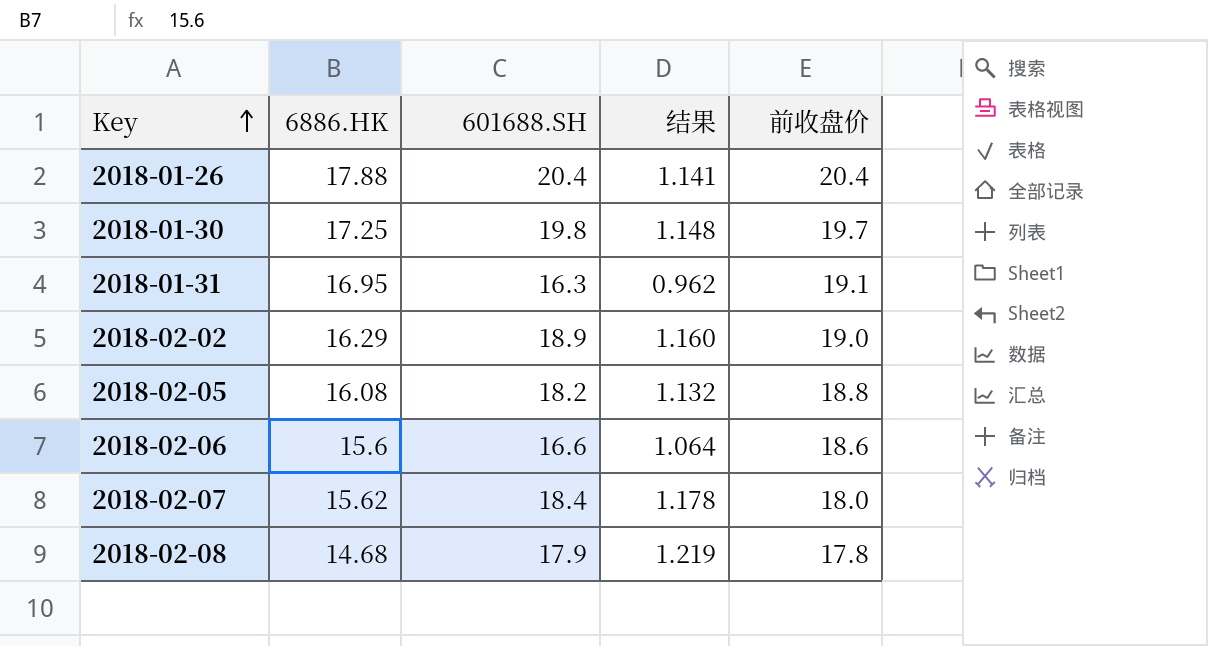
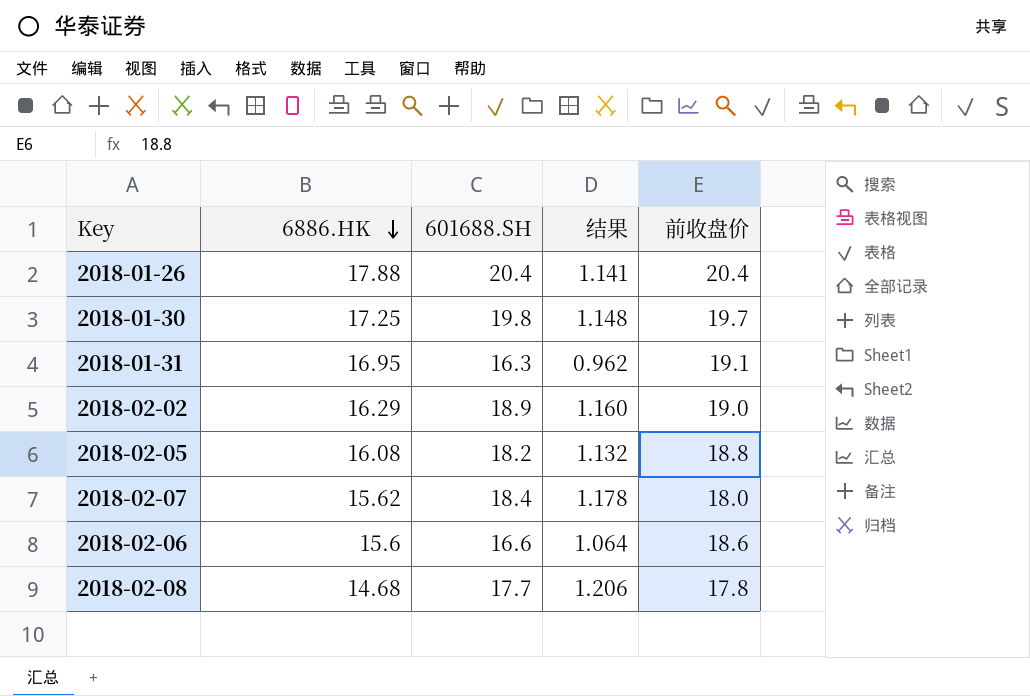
row order: Key ascending -> 6886.HK descending
2018-02-08 | 601688.SH: 17.9 -> 17.7
2018-02-08 | 结果: 1.219 -> 1.206

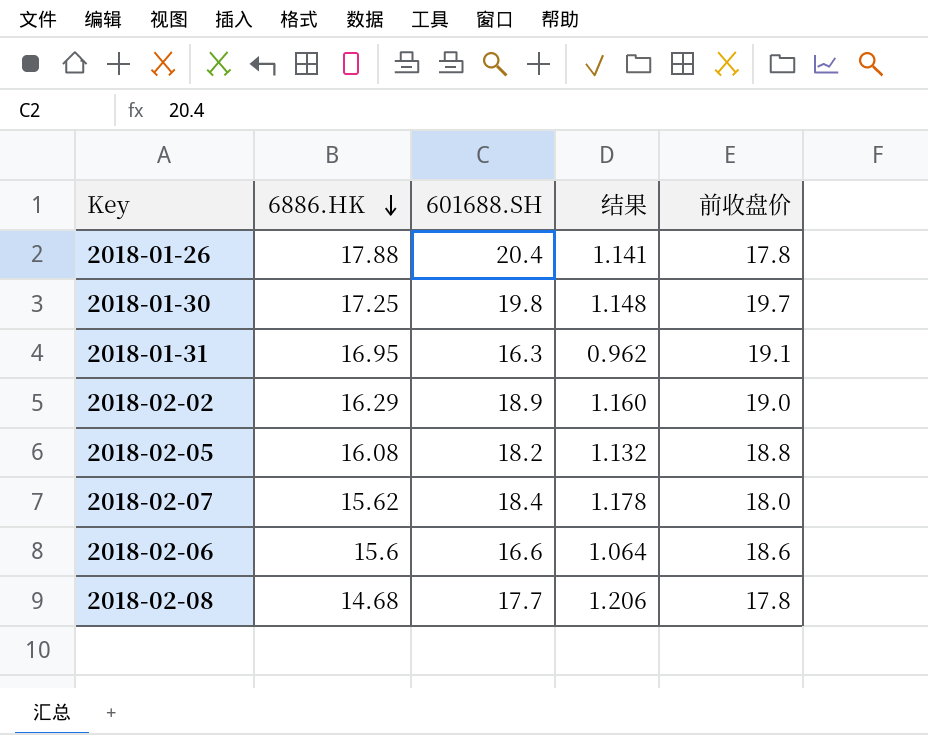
2018-01-26 | 前收盘价: 20.4 -> 17.8

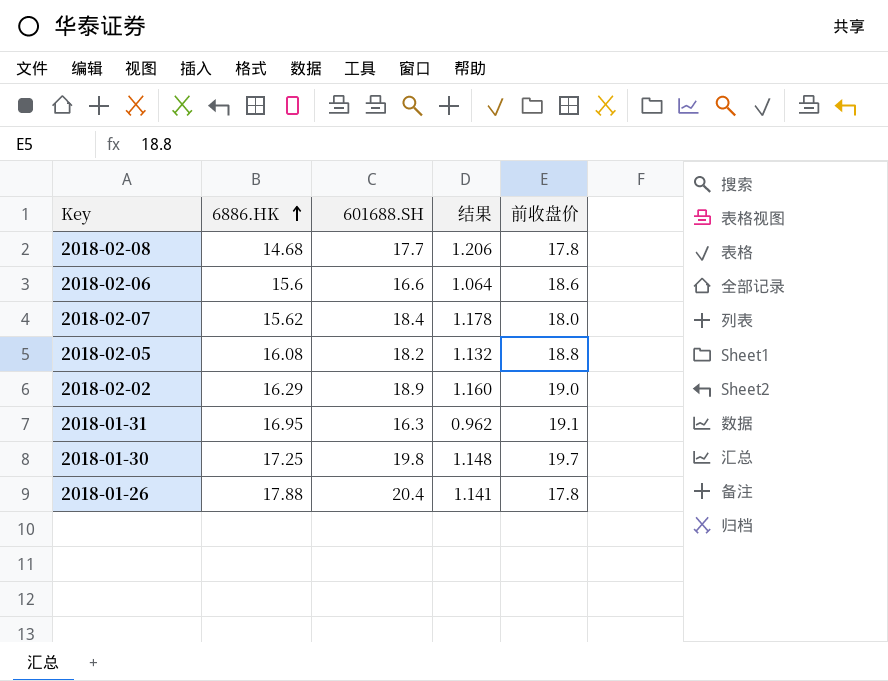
row order: 6886.HK descending -> 6886.HK ascending

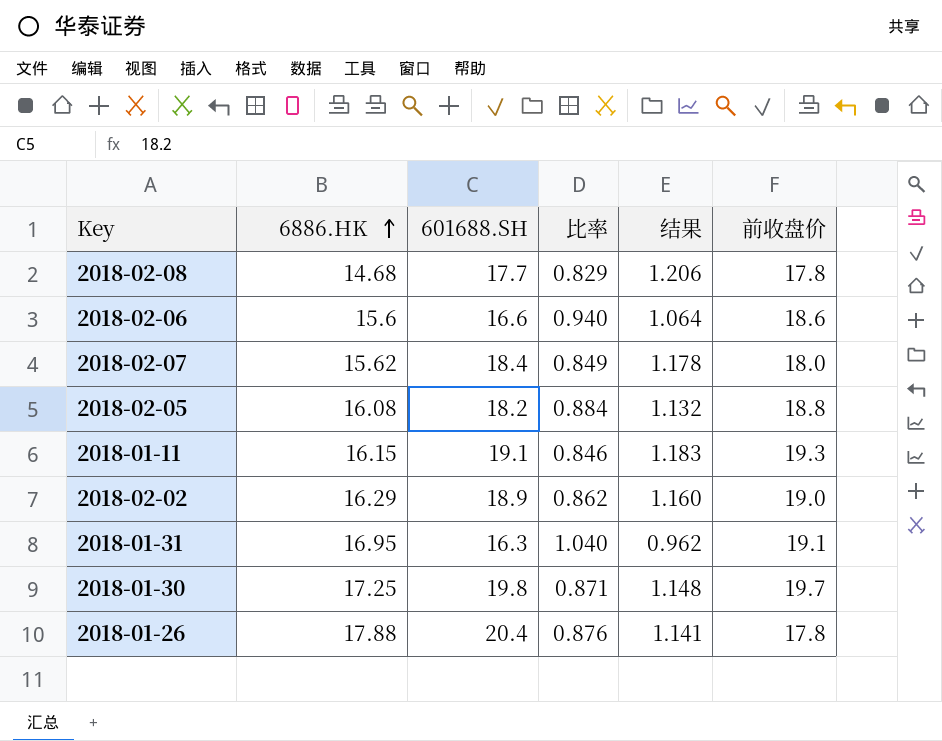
column 比率 | formula: none -> [6886.HK] / [601688.SH]
row 2018-01-11: none -> 16.15 | 19.1 | 0.846 | 1.183 | 19.3

